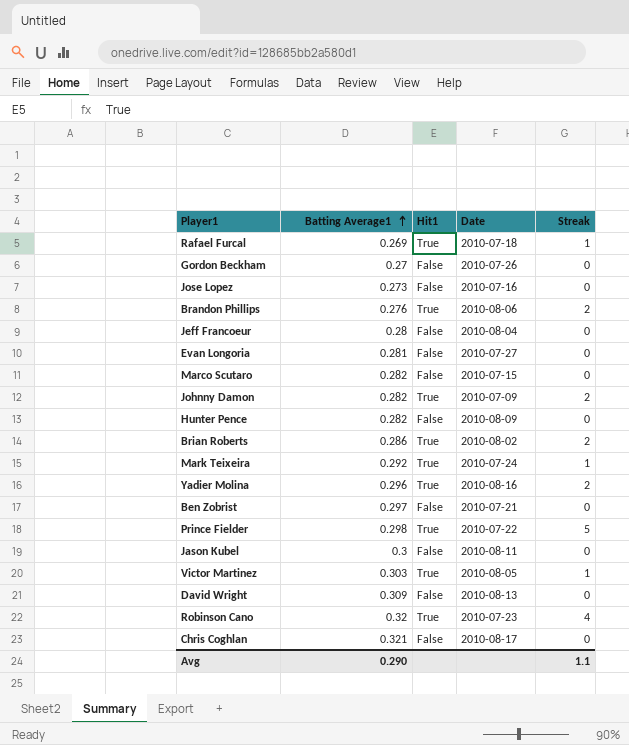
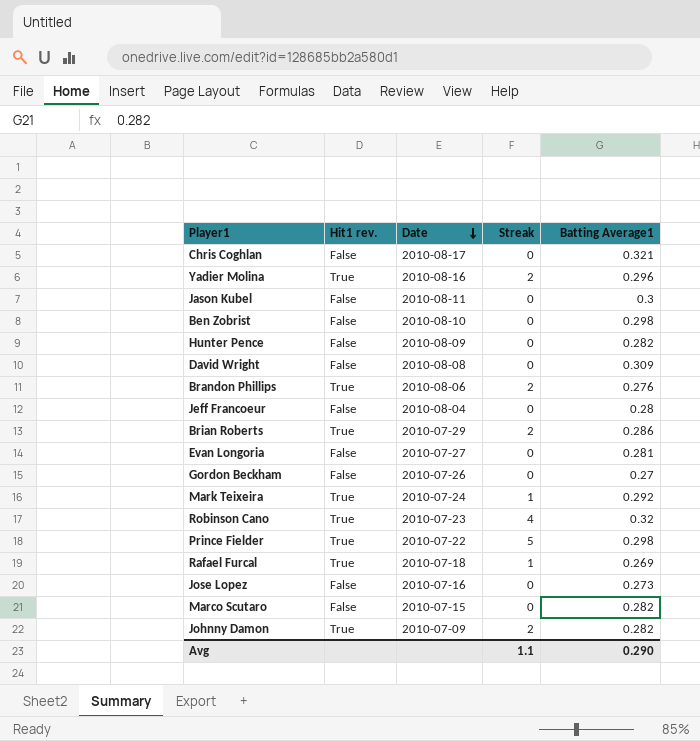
row order: Batting Average1 ascending -> Date descending
column name: Hit1 -> Hit1 rev.
column Batting Average1 | position: 2 -> 5
row Victor Martinez: 0.303 | True | 2010-08-05 | 1 -> none
Ben Zobrist | Date: 2010-07-21 -> 2010-08-10
Ben Zobrist | Batting Average1: 0.297 -> 0.298
David Wright | Date: 2010-08-13 -> 2010-08-08
Brian Roberts | Date: 2010-08-02 -> 2010-07-29

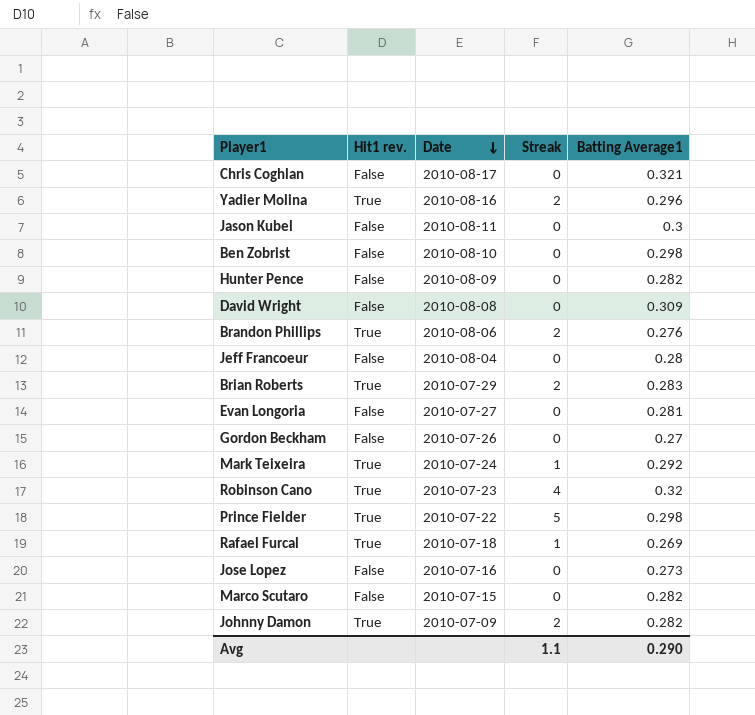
Brian Roberts | Batting Average1: 0.286 -> 0.283

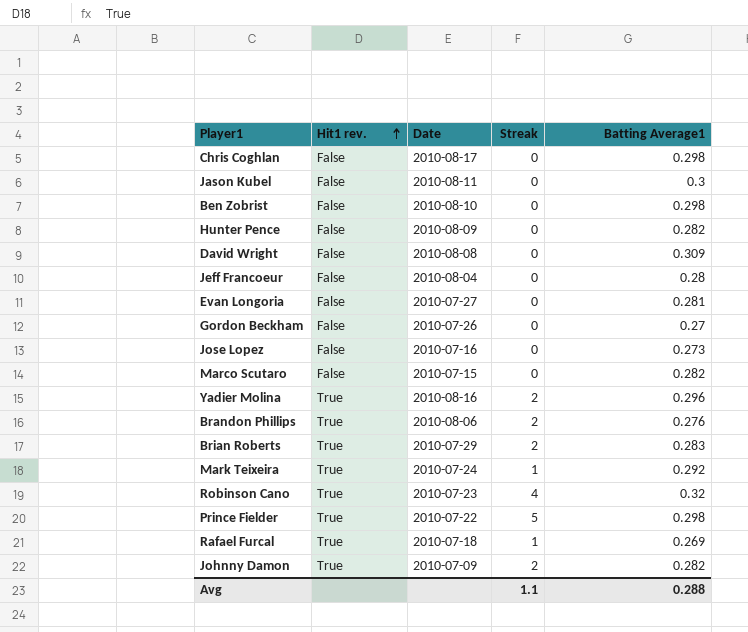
row order: Date descending -> Hit1 rev. ascending
Chris Coghlan | Batting Average1: 0.321 -> 0.298
Avg | Batting Average1: 0.290 -> 0.288

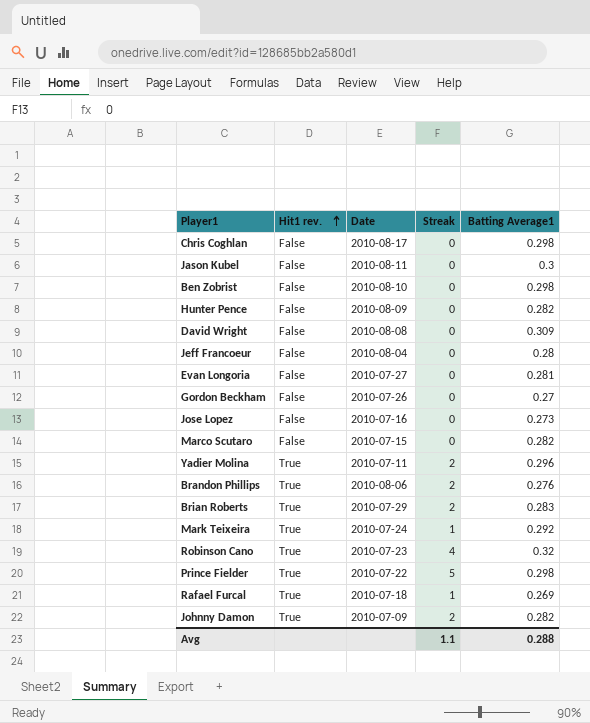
Yadier Molina | Date: 2010-08-16 -> 2010-07-11

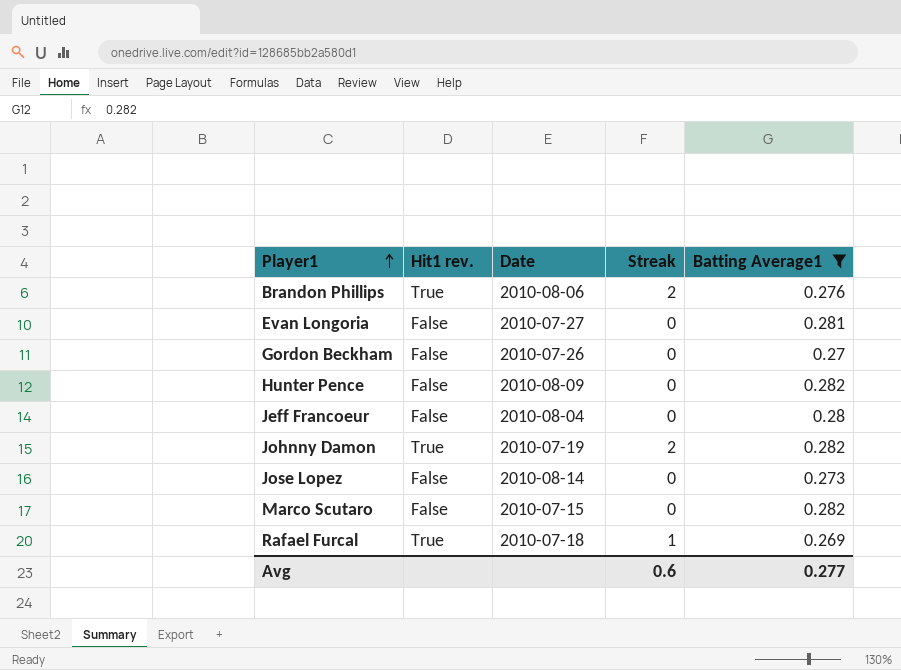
filter: none -> Batting Average1 <= 0.282
row order: Hit1 rev. ascending -> Player1 ascending
Johnny Damon | Date: 2010-07-09 -> 2010-07-19
Jose Lopez | Date: 2010-07-16 -> 2010-08-14
Avg | Streak: 1.1 -> 0.6
Avg | Batting Average1: 0.288 -> 0.277

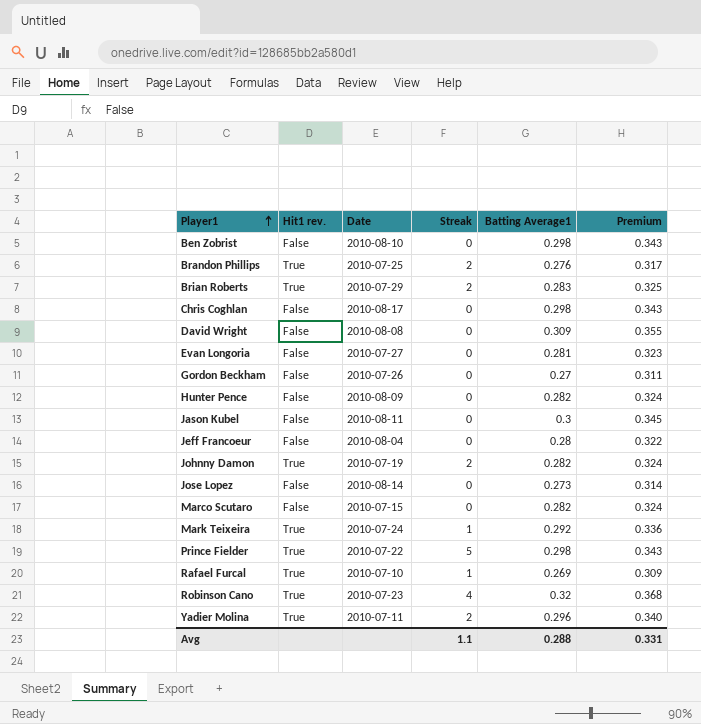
filter: Batting Average1 <= 0.282 -> none
column Premium | formula: none -> [Batting Average1] * 1.15
Brandon Phillips | Date: 2010-08-06 -> 2010-07-25
Rafael Furcal | Date: 2010-07-18 -> 2010-07-10
Avg | Streak: 0.6 -> 1.1
Avg | Batting Average1: 0.277 -> 0.288

